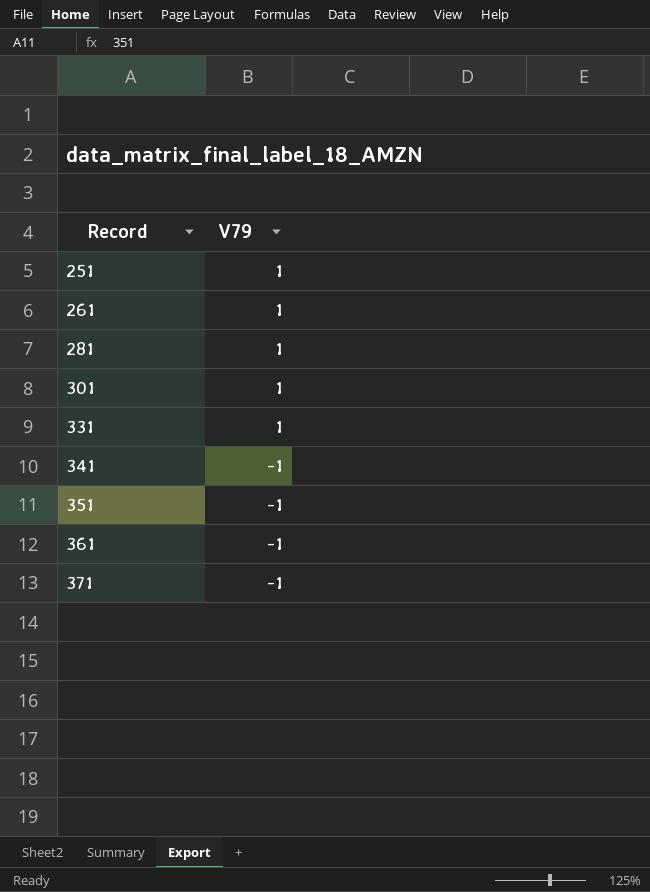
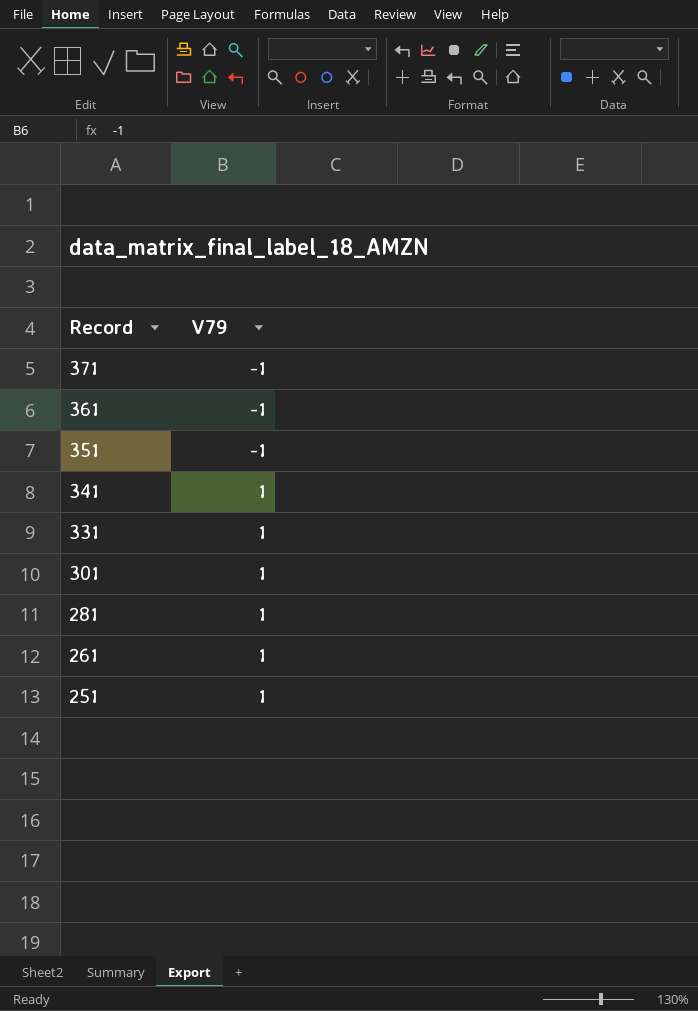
row order: Record ascending -> Record descending
341 | V79: -1 -> 1

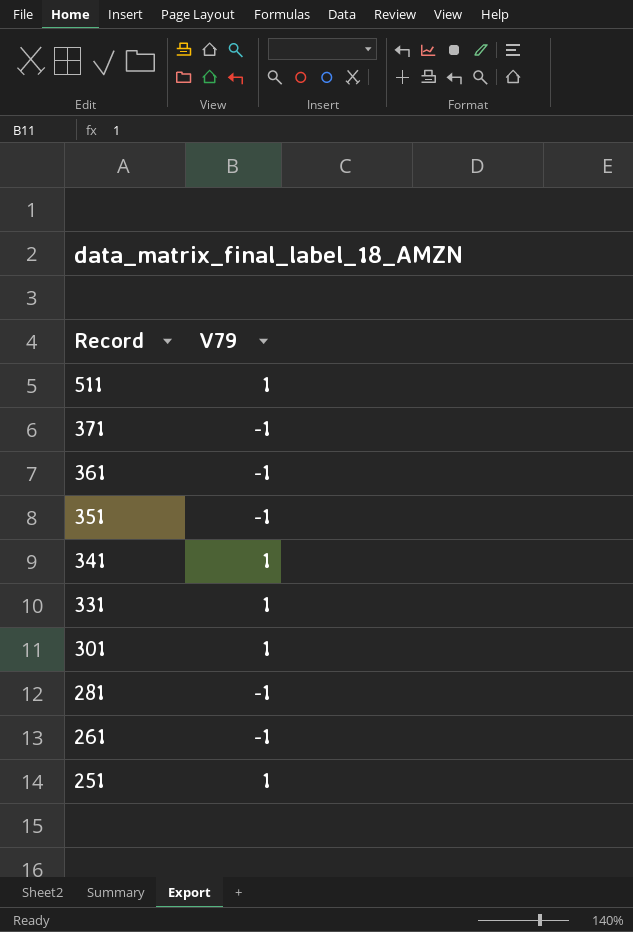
row 511: none -> 1
281 | V79: 1 -> -1
261 | V79: 1 -> -1

